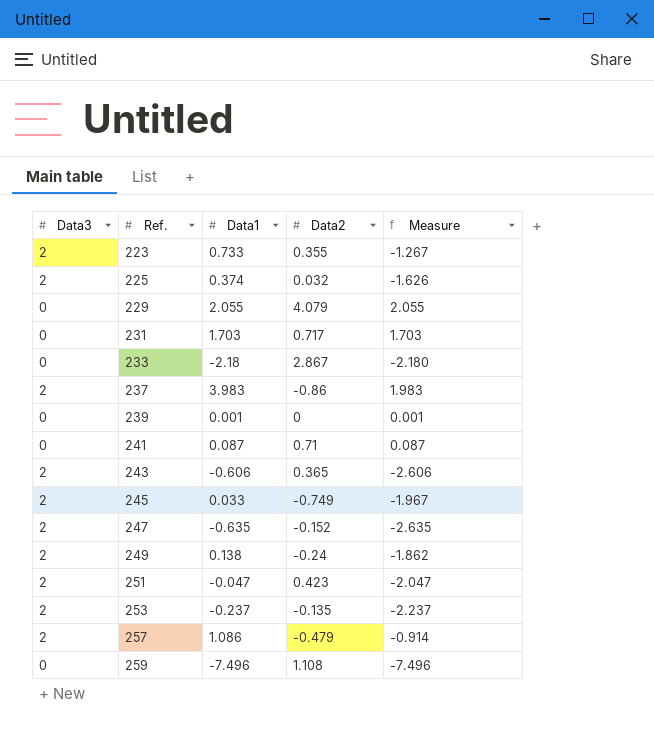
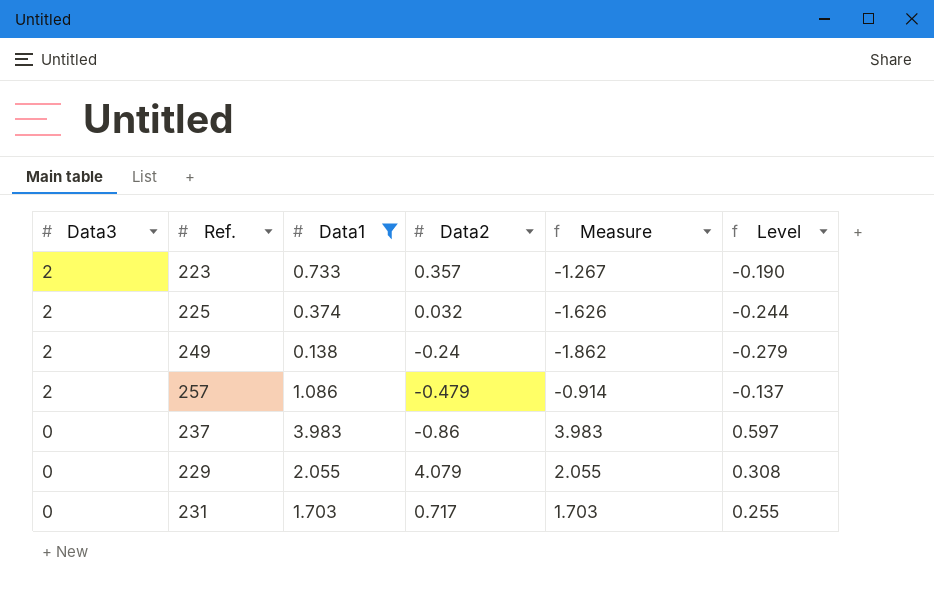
filter: none -> Data1 >= 0.138
row order: Ref. ascending -> Data3 descending
column Level | formula: none -> [Measure] * 0.15
223 | Data2: 0.355 -> 0.357
237 | Data3: 2 -> 0
237 | Measure: 1.983 -> 3.983

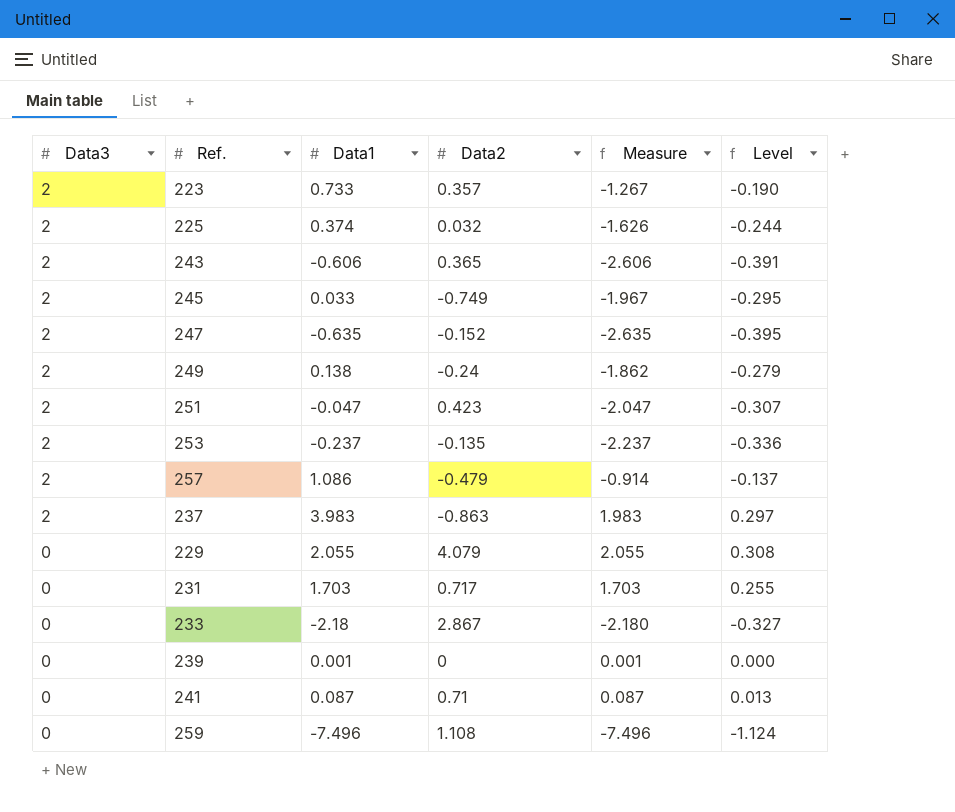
filter: Data1 >= 0.138 -> none
237 | Data3: 0 -> 2
237 | Data2: -0.86 -> -0.863
237 | Measure: 3.983 -> 1.983
237 | Level: 0.597 -> 0.297

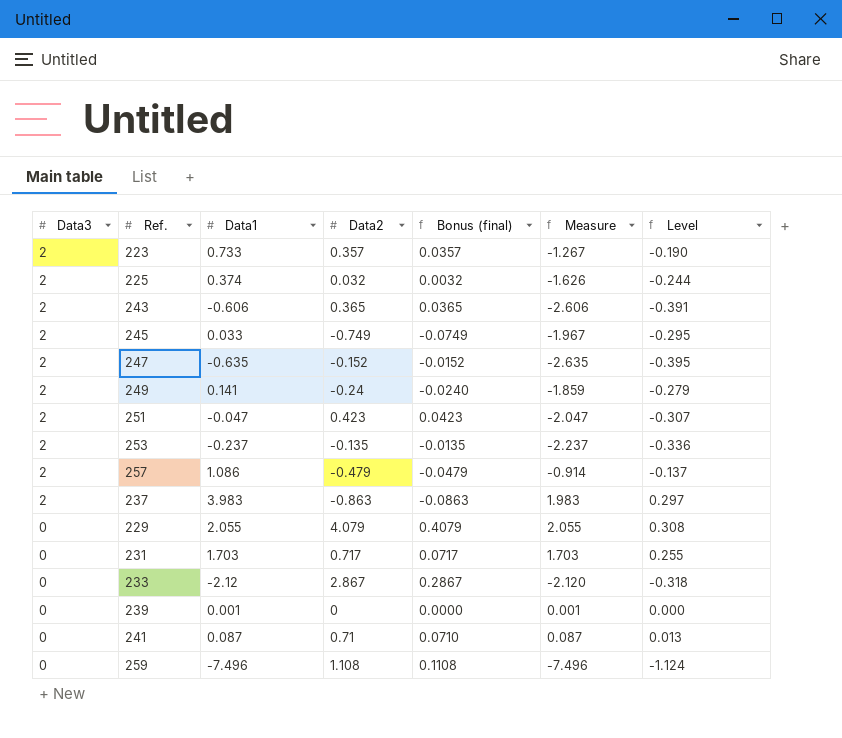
column Bonus (final) | formula: none -> [Data2] * 0.1
249 | Data1: 0.138 -> 0.141
249 | Measure: -1.862 -> -1.859
233 | Data1: -2.18 -> -2.12
233 | Measure: -2.180 -> -2.120
233 | Level: -0.327 -> -0.318

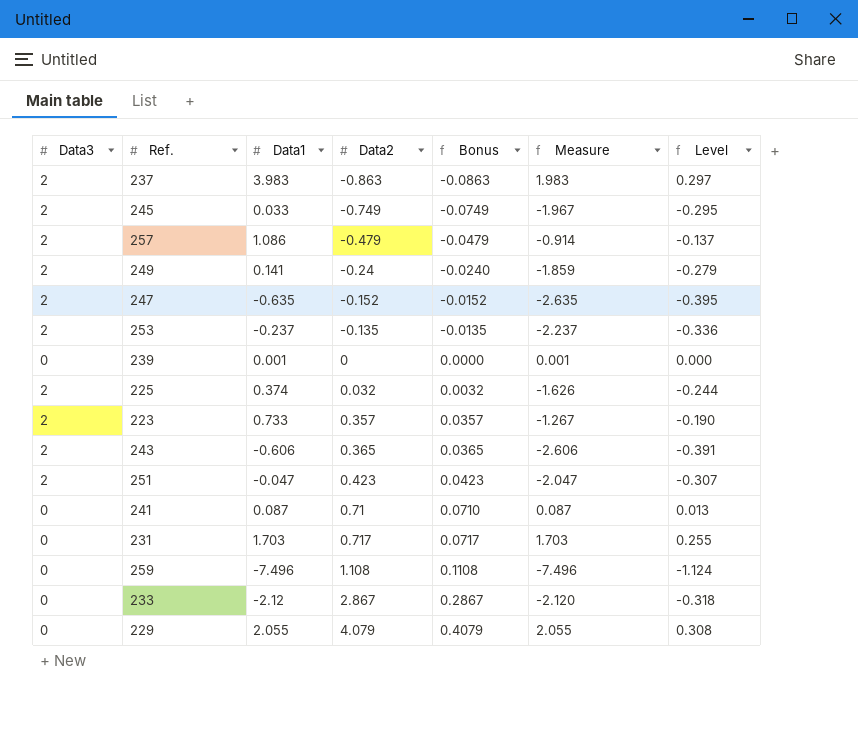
row order: Data3 descending -> Data2 ascending
column name: Bonus (final) -> Bonus

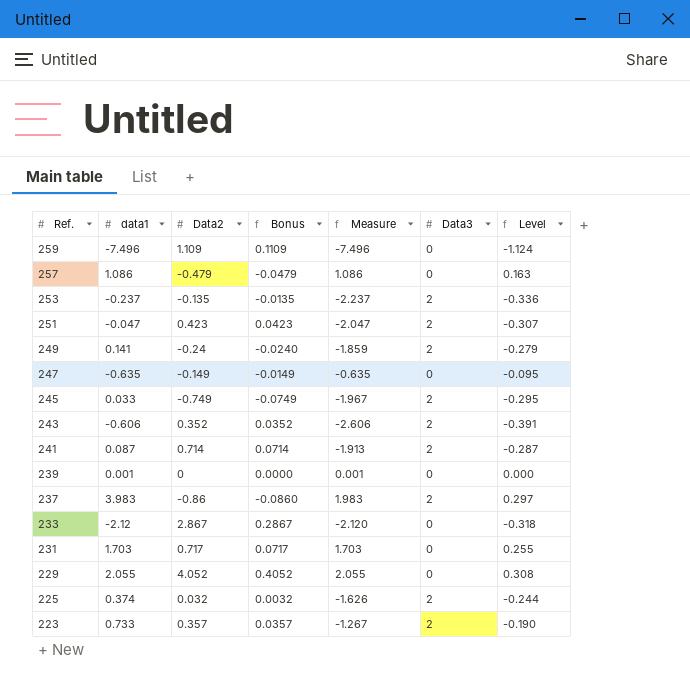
row order: Data2 ascending -> Ref. descending
column name: Data1 -> data1
column Data3 | position: 1 -> 6
259 | Data2: 1.108 -> 1.109
259 | Bonus: 0.1108 -> 0.1109
257 | Measure: -0.914 -> 1.086
257 | Data3: 2 -> 0
257 | Level: -0.137 -> 0.163
247 | Data2: -0.152 -> -0.149
247 | Bonus: -0.0152 -> -0.0149
247 | Measure: -2.635 -> -0.635
247 | Data3: 2 -> 0
247 | Level: -0.395 -> -0.095
243 | Data2: 0.365 -> 0.352
243 | Bonus: 0.0365 -> 0.0352
241 | Data2: 0.71 -> 0.714
241 | Bonus: 0.0710 -> 0.0714
241 | Measure: 0.087 -> -1.913
241 | Data3: 0 -> 2
241 | Level: 0.013 -> -0.287
237 | Data2: -0.863 -> -0.86
237 | Bonus: -0.0863 -> -0.0860
229 | Data2: 4.079 -> 4.052
229 | Bonus: 0.4079 -> 0.4052

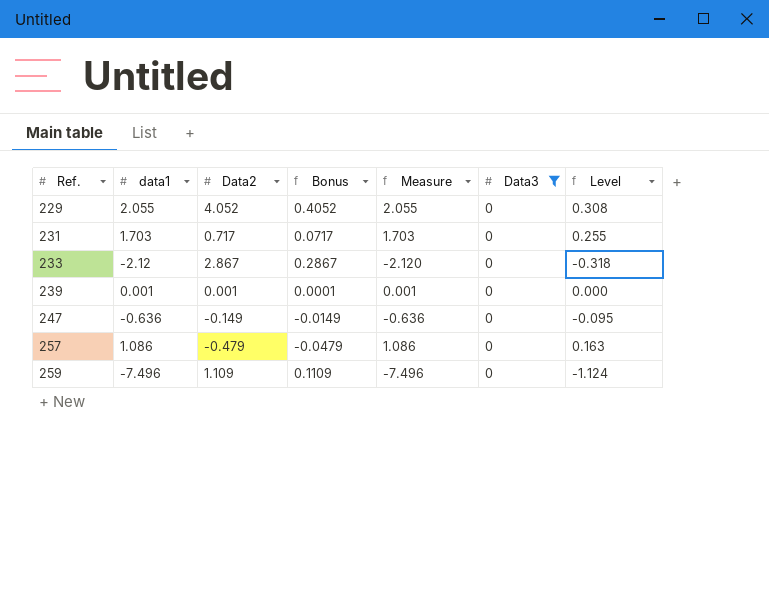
filter: none -> Data3 = 0
row order: Ref. descending -> Ref. ascending
239 | Data2: 0 -> 0.001
239 | Bonus: 0.0000 -> 0.0001
247 | data1: -0.635 -> -0.636
247 | Measure: -0.635 -> -0.636

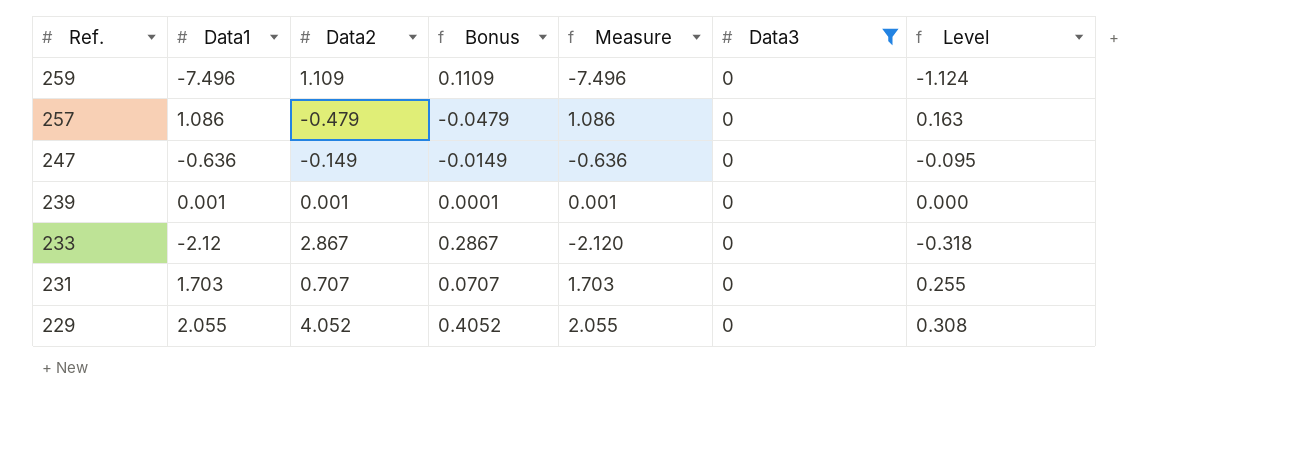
row order: Ref. ascending -> Ref. descending
column name: data1 -> Data1
231 | Data2: 0.717 -> 0.707
231 | Bonus: 0.0717 -> 0.0707

